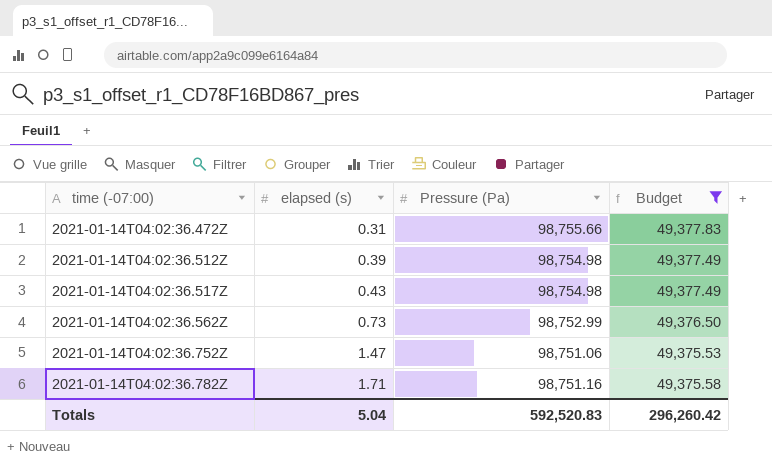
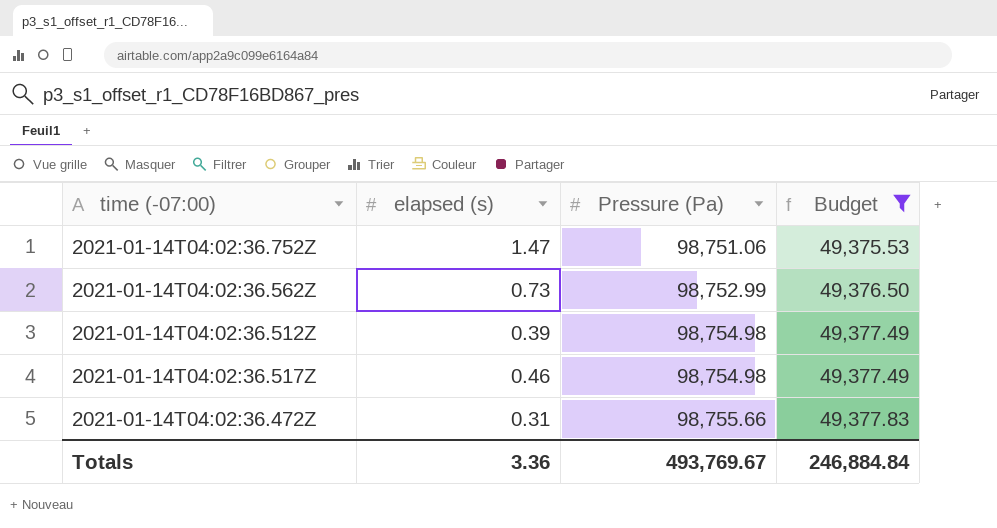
row order: time (-07:00) ascending -> Pressure (Pa) ascending
row 2021-01-14T04:02:36.782Z: 1.71 | 98,751.16 | 49,375.58 -> none
2021-01-14T04:02:36.517Z | elapsed (s): 0.43 -> 0.46
Totals | elapsed (s): 5.04 -> 3.36
Totals | Pressure (Pa): 592,520.83 -> 493,769.67
Totals | Budget: 296,260.42 -> 246,884.84

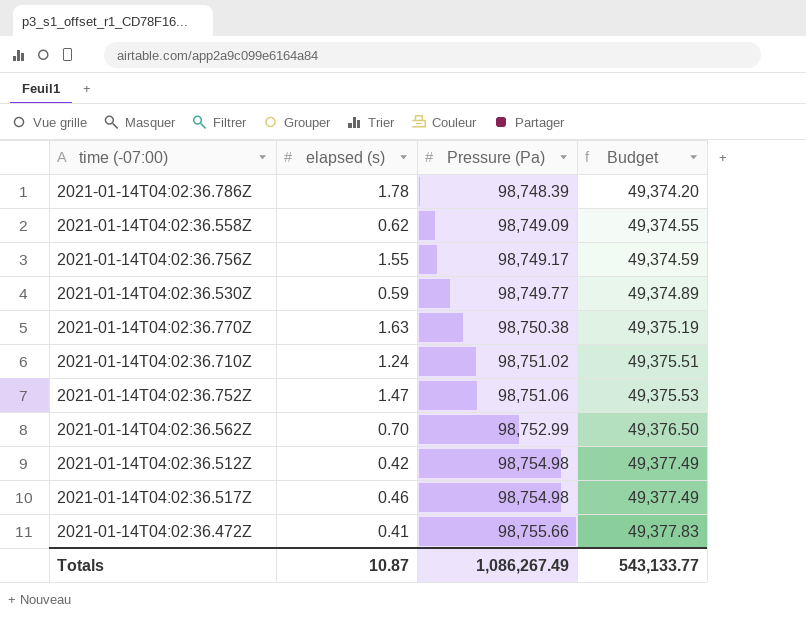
filter: Budget >= 49,375.53 -> none
2021-01-14T04:02:36.562Z | elapsed (s): 0.73 -> 0.70
2021-01-14T04:02:36.512Z | elapsed (s): 0.39 -> 0.42
2021-01-14T04:02:36.472Z | elapsed (s): 0.31 -> 0.41
Totals | elapsed (s): 3.36 -> 10.87
Totals | Pressure (Pa): 493,769.67 -> 1,086,267.49
Totals | Budget: 246,884.84 -> 543,133.77

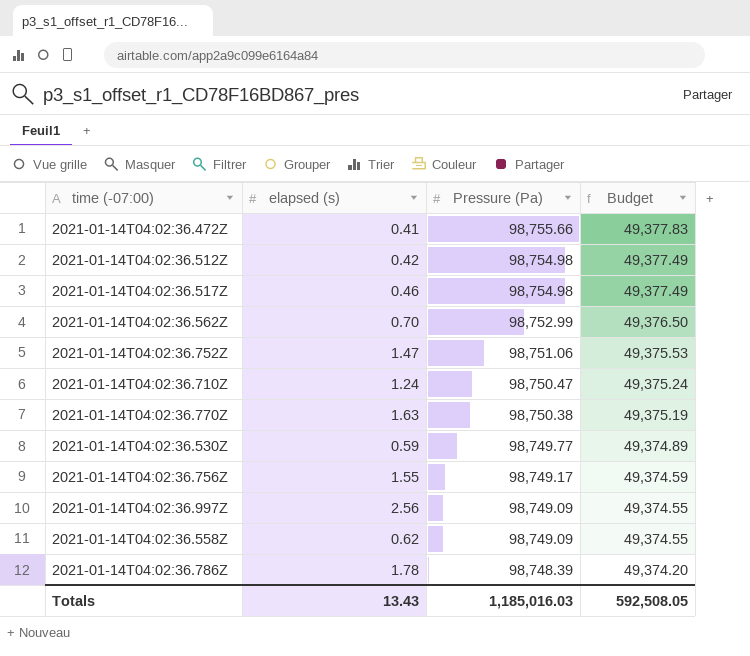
row order: Pressure (Pa) ascending -> Pressure (Pa) descending
2021-01-14T04:02:36.710Z | Pressure (Pa): 98,751.02 -> 98,750.47
2021-01-14T04:02:36.710Z | Budget: 49,375.51 -> 49,375.24
row 2021-01-14T04:02:36.997Z: none -> 2.56 | 98,749.09 | 49,374.55
Totals | elapsed (s): 10.87 -> 13.43
Totals | Pressure (Pa): 1,086,267.49 -> 1,185,016.03
Totals | Budget: 543,133.77 -> 592,508.05

